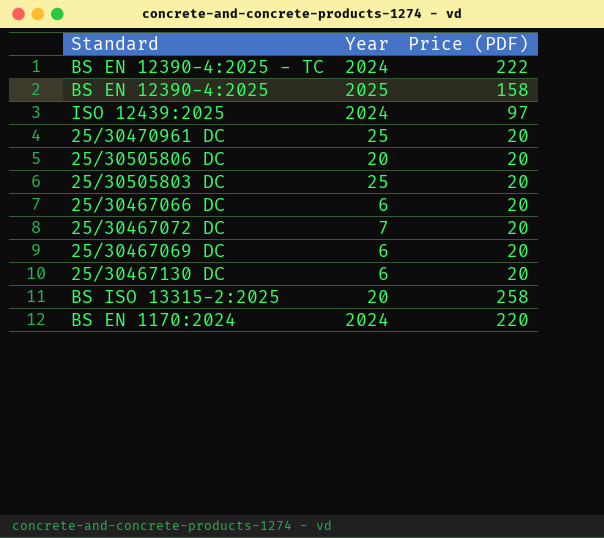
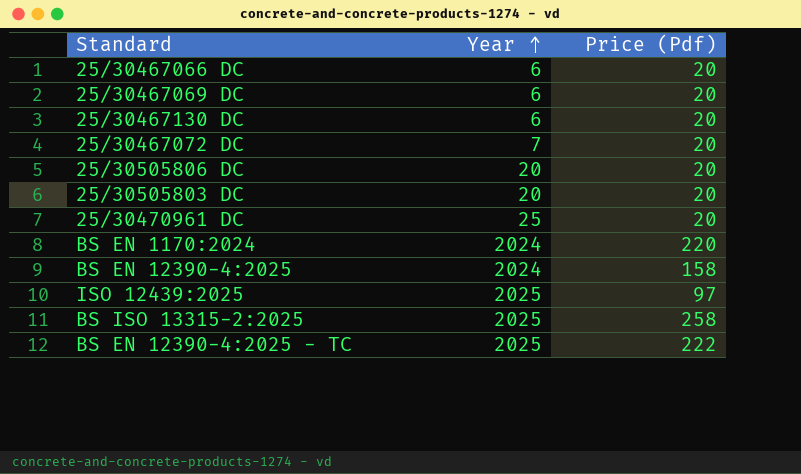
row order: none -> Year ascending
column name: Price (PDF) -> Price (Pdf)
25/30505803 DC | Year: 25 -> 20
BS EN 12390-4:2025 | Year: 2025 -> 2024
ISO 12439:2025 | Year: 2024 -> 2025
BS ISO 13315-2:2025 | Year: 20 -> 2025
BS EN 12390-4:2025 - TC | Year: 2024 -> 2025

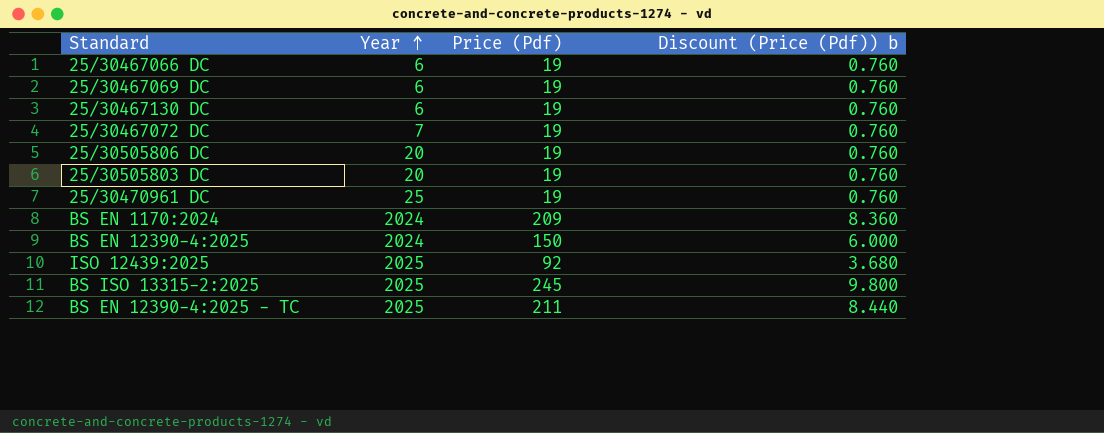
column Discount (Price (Pdf)) b | formula: none -> [Price (Pdf)] * 0.04
25/30467066 DC | Price (Pdf): 20 -> 19
25/30467069 DC | Price (Pdf): 20 -> 19
25/30467130 DC | Price (Pdf): 20 -> 19
25/30467072 DC | Price (Pdf): 20 -> 19
25/30505806 DC | Price (Pdf): 20 -> 19
25/30505803 DC | Price (Pdf): 20 -> 19
25/30470961 DC | Price (Pdf): 20 -> 19
BS EN 1170:2024 | Price (Pdf): 220 -> 209
BS EN 12390-4:2025 | Price (Pdf): 158 -> 150
ISO 12439:2025 | Price (Pdf): 97 -> 92
BS ISO 13315-2:2025 | Price (Pdf): 258 -> 245
BS EN 12390-4:2025 - TC | Price (Pdf): 222 -> 211

